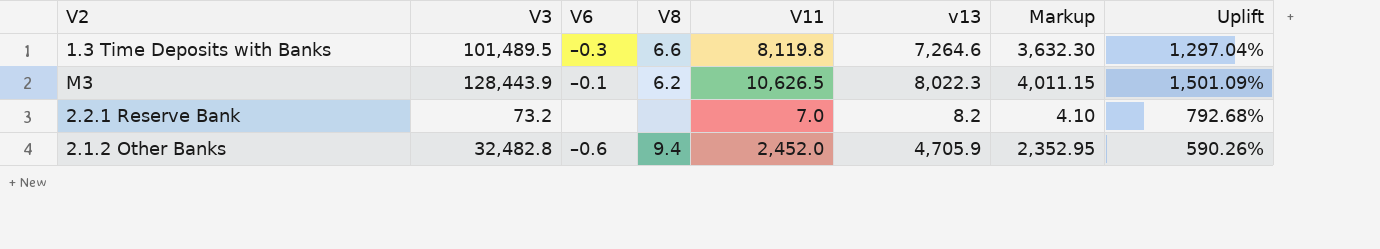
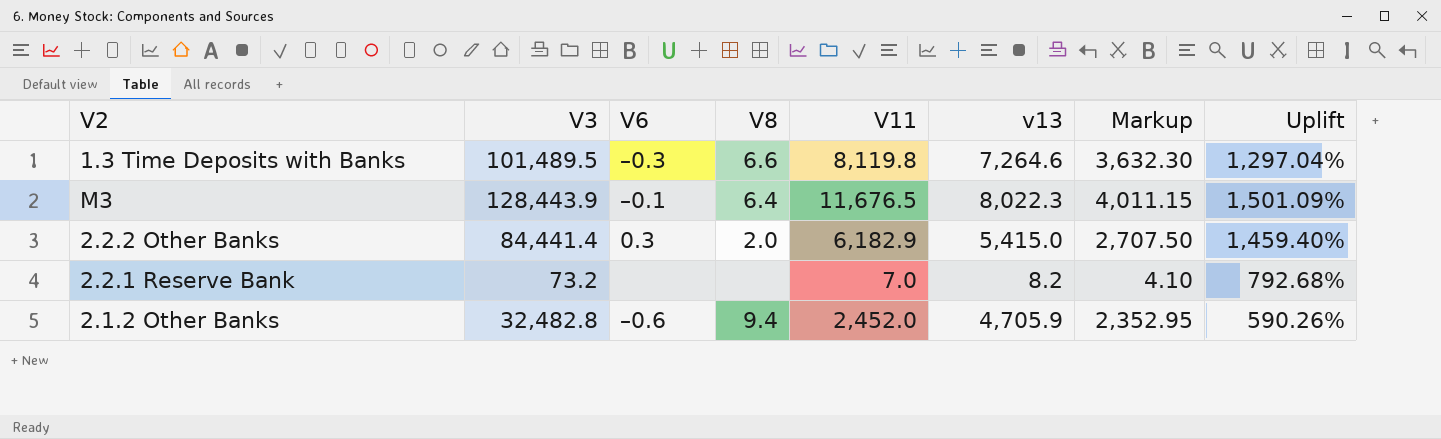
M3 | V8: 6.2 -> 6.4
M3 | V11: 10,626.5 -> 11,676.5
row 2.2.2 Other Banks: none -> 84,441.4 | 0.3 | 2.0 | 6,182.9 | 5,415.0 | 2,707.50 | 1,459.40%

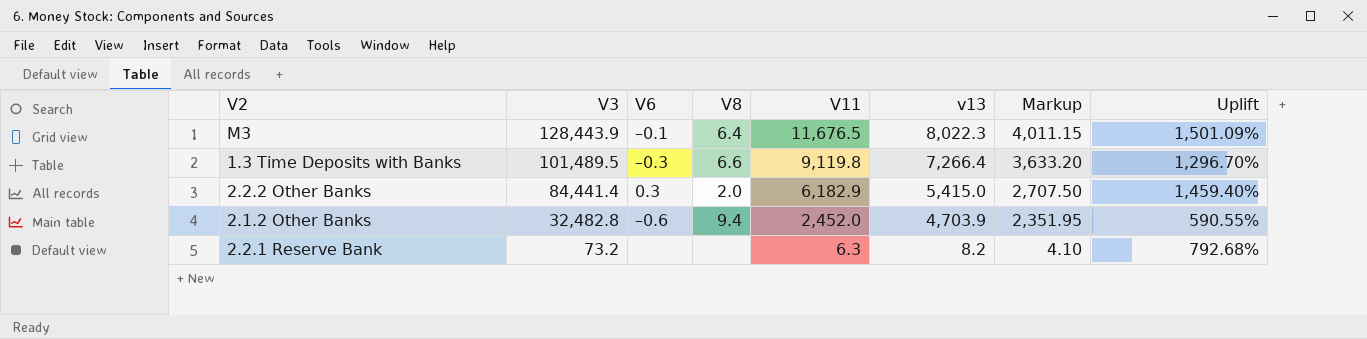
row order: none -> V3 descending
1.3 Time Deposits with Banks | V11: 8,119.8 -> 9,119.8
1.3 Time Deposits with Banks | v13: 7,264.6 -> 7,266.4
1.3 Time Deposits with Banks | Markup: 3,632.30 -> 3,633.20
1.3 Time Deposits with Banks | Uplift: 1,297.04% -> 1,296.70%
2.1.2 Other Banks | v13: 4,705.9 -> 4,703.9
2.1.2 Other Banks | Markup: 2,352.95 -> 2,351.95
2.1.2 Other Banks | Uplift: 590.26% -> 590.55%
2.2.1 Reserve Bank | V11: 7.0 -> 6.3

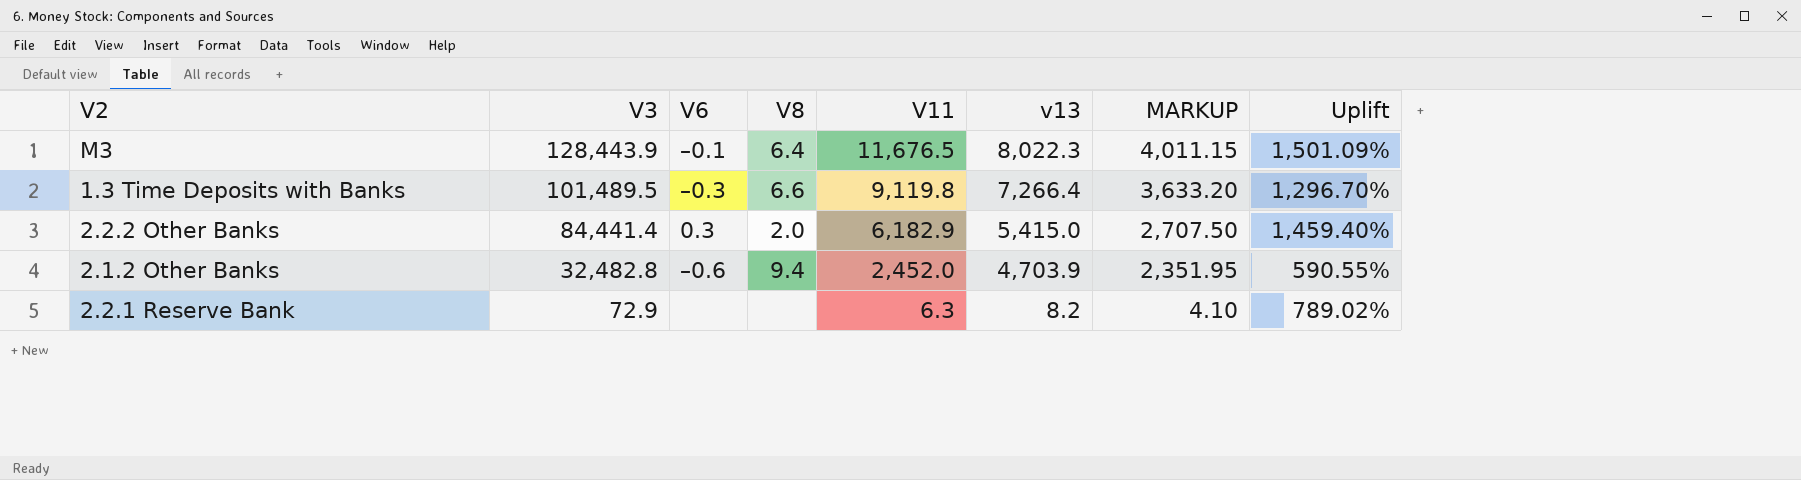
column name: Markup -> MARKUP
2.2.1 Reserve Bank | V3: 73.2 -> 72.9
2.2.1 Reserve Bank | Uplift: 792.68% -> 789.02%

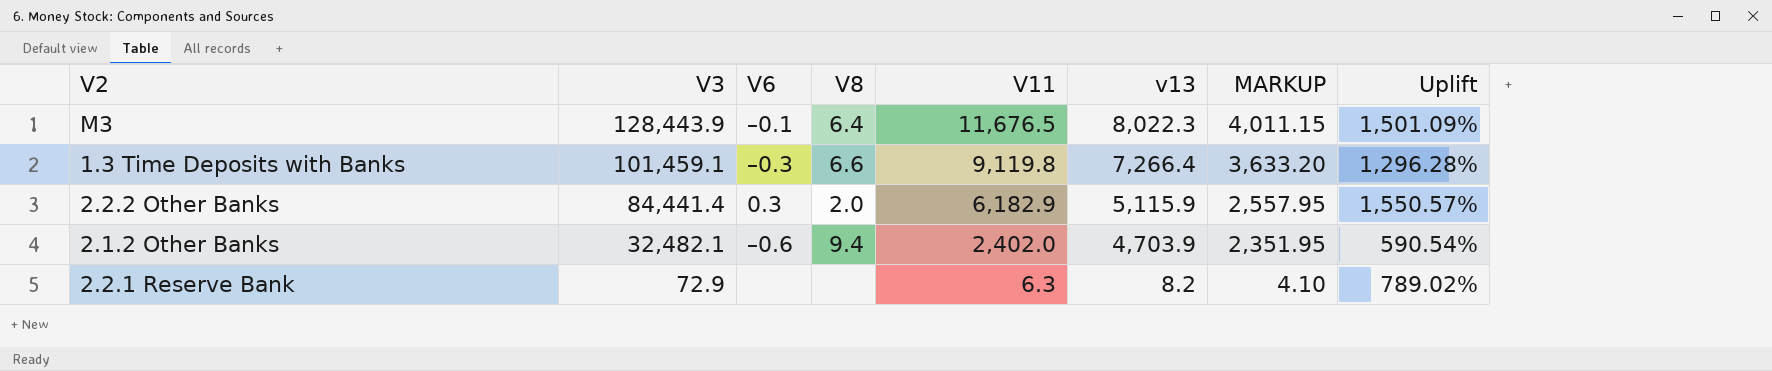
1.3 Time Deposits with Banks | V3: 101,489.5 -> 101,459.1
1.3 Time Deposits with Banks | Uplift: 1,296.70% -> 1,296.28%
2.2.2 Other Banks | v13: 5,415.0 -> 5,115.9
2.2.2 Other Banks | MARKUP: 2,707.50 -> 2,557.95
2.2.2 Other Banks | Uplift: 1,459.40% -> 1,550.57%
2.1.2 Other Banks | V3: 32,482.8 -> 32,482.1
2.1.2 Other Banks | V11: 2,452.0 -> 2,402.0
2.1.2 Other Banks | Uplift: 590.55% -> 590.54%

